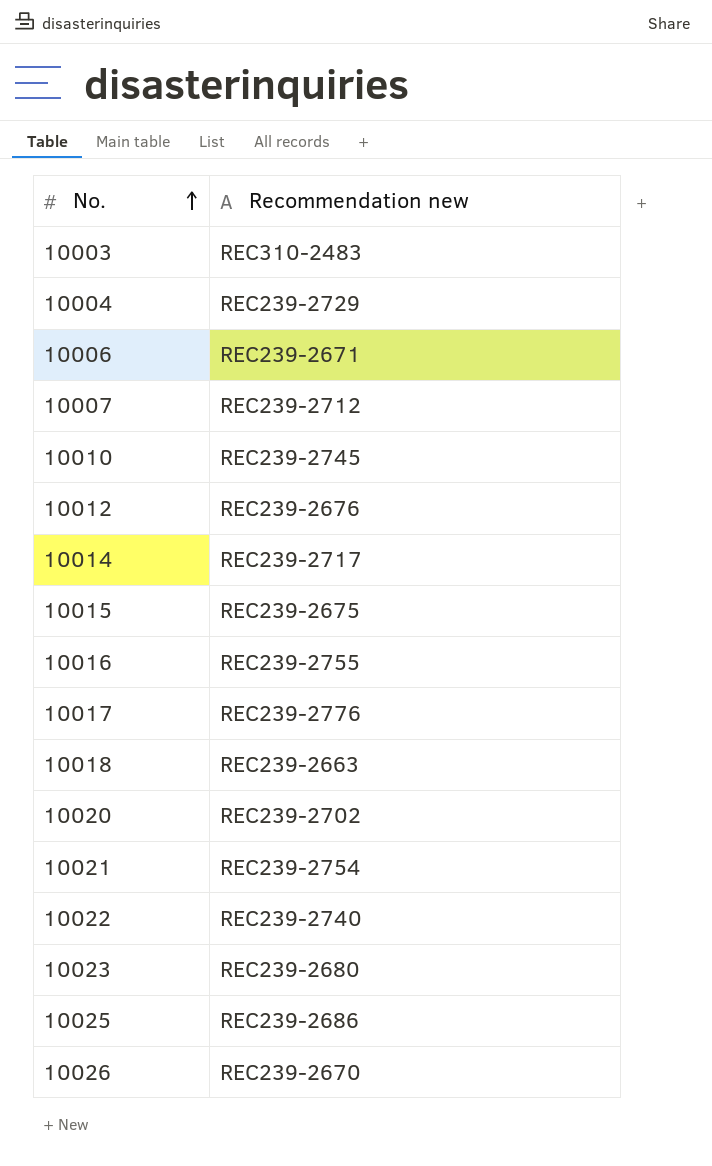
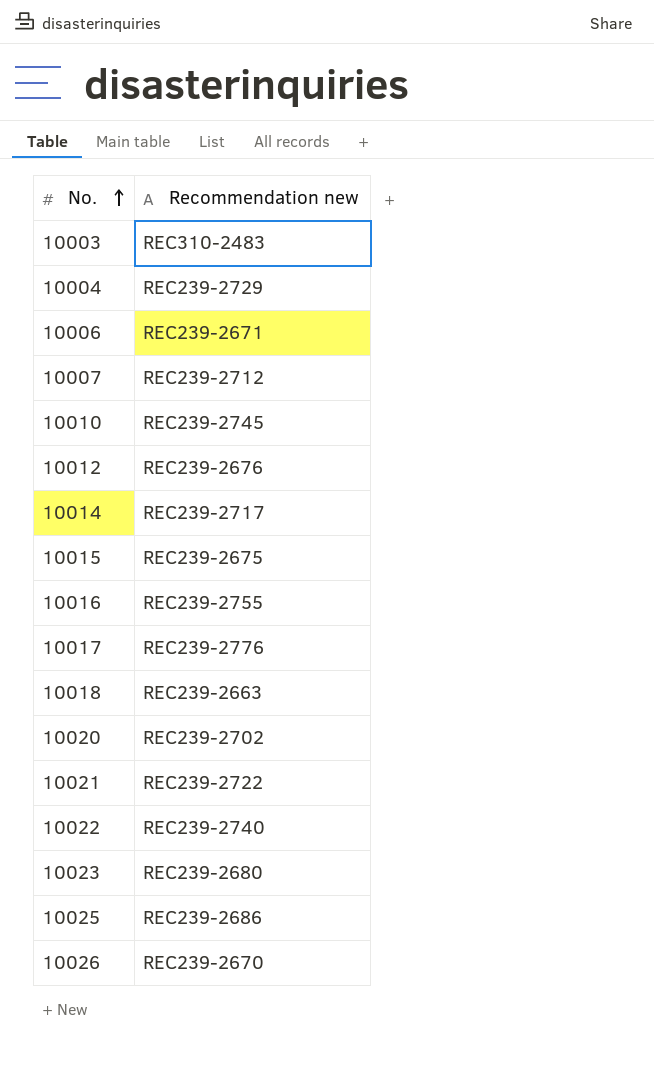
10021 | Recommendation new: REC239-2754 -> REC239-2722

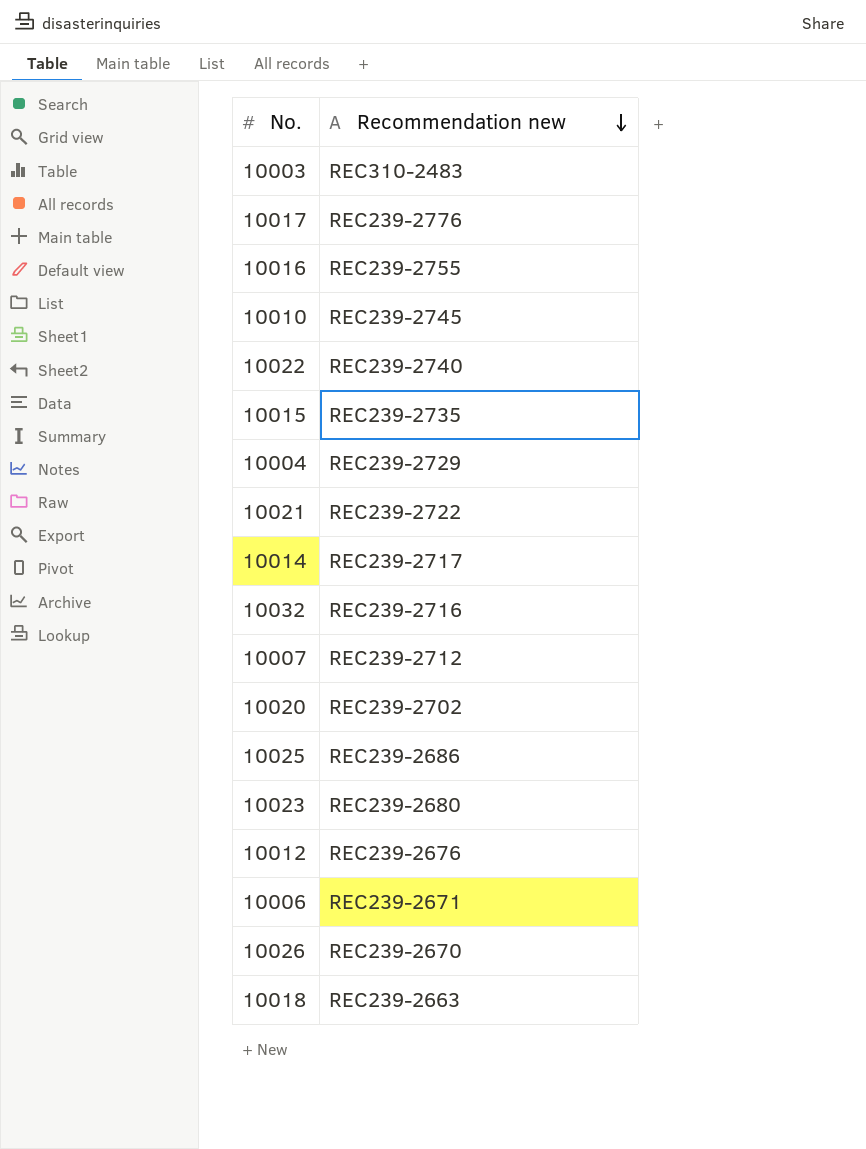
row order: No. ascending -> Recommendation new descending
10015 | Recommendation new: REC239-2675 -> REC239-2735
row 10032: none -> REC239-2716

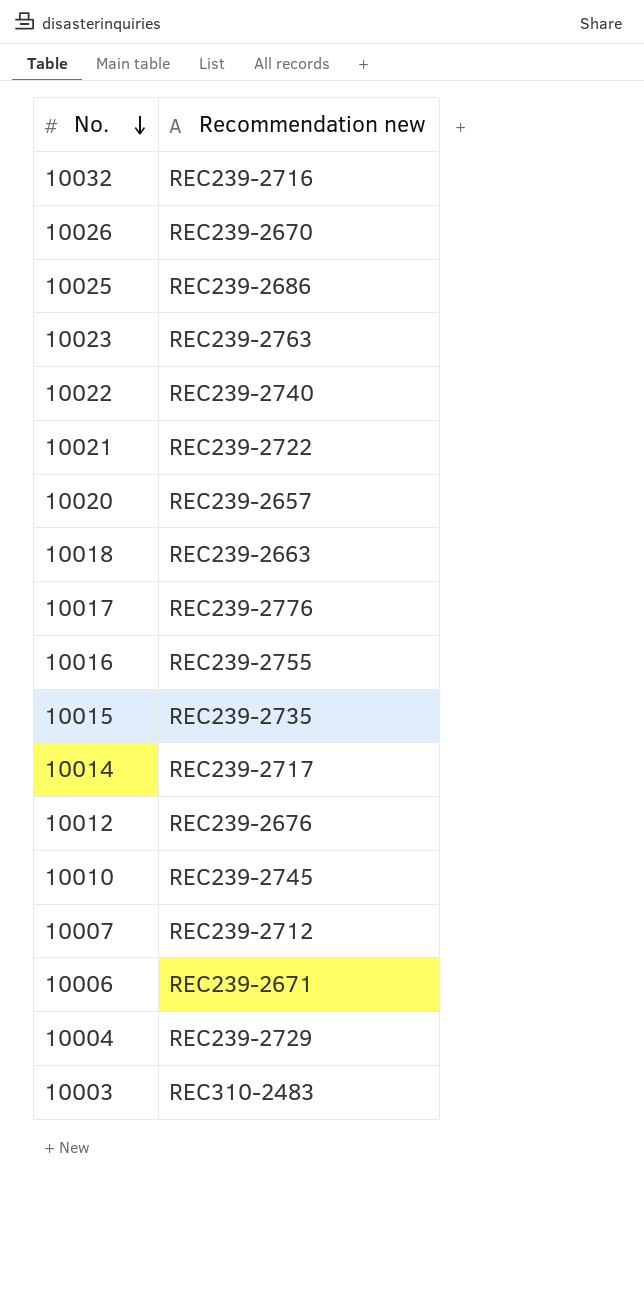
row order: Recommendation new descending -> No. descending
10023 | Recommendation new: REC239-2680 -> REC239-2763
10020 | Recommendation new: REC239-2702 -> REC239-2657

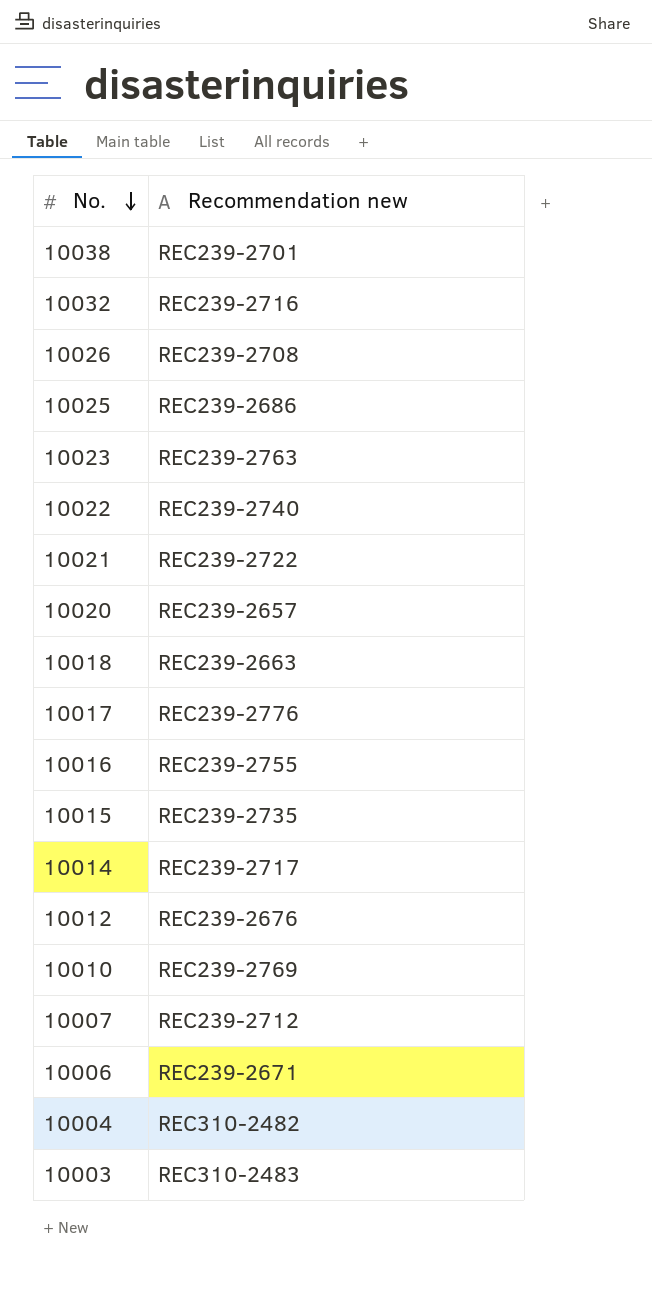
row 10038: none -> REC239-2701
10026 | Recommendation new: REC239-2670 -> REC239-2708
10010 | Recommendation new: REC239-2745 -> REC239-2769
10004 | Recommendation new: REC239-2729 -> REC310-2482

